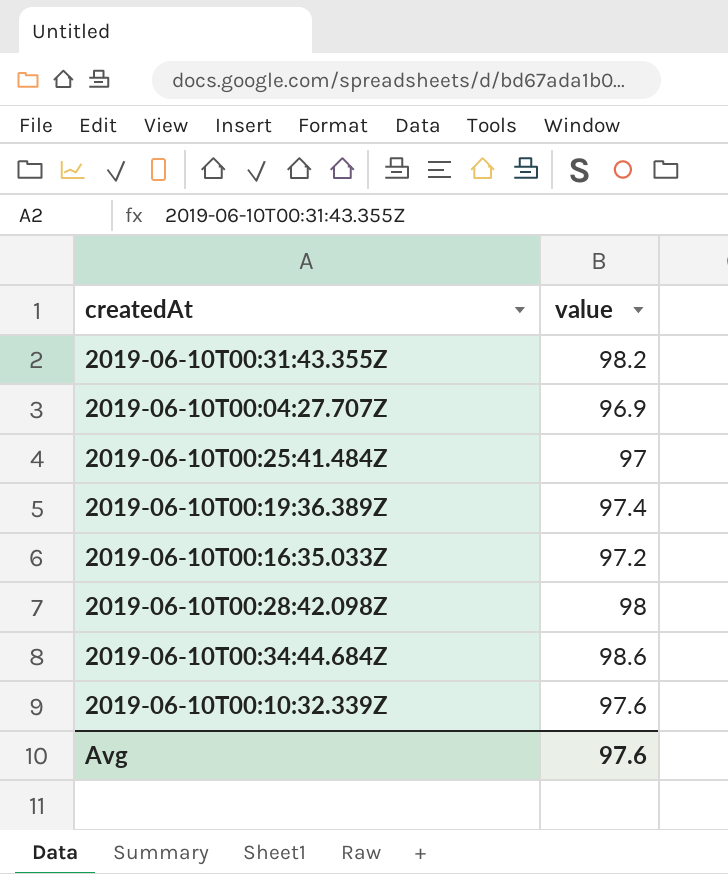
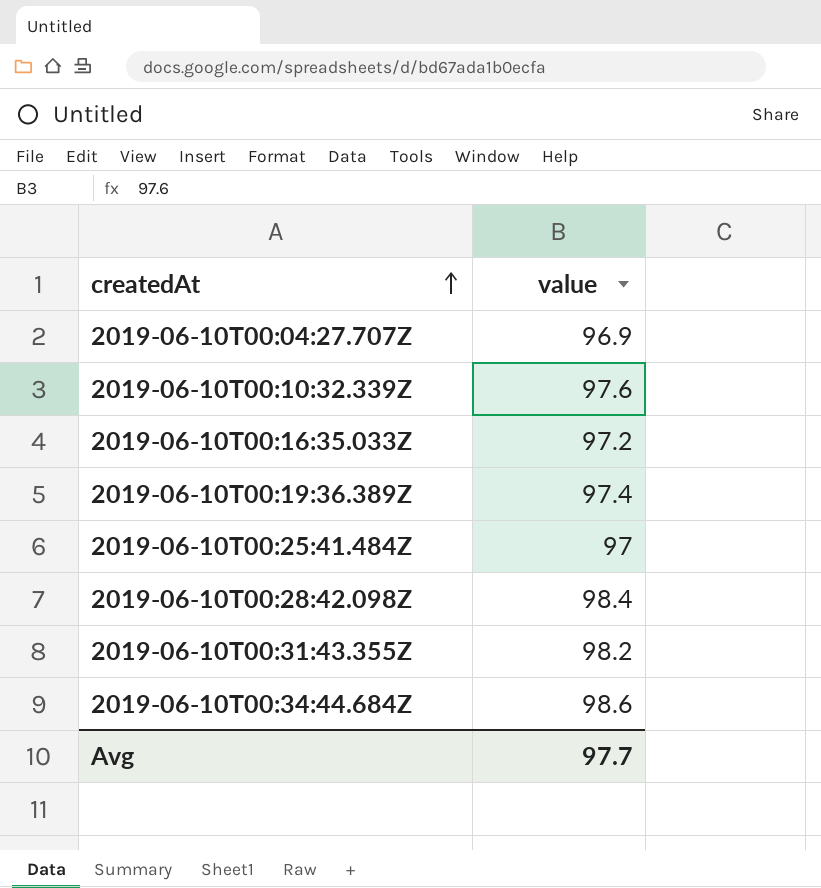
row order: none -> createdAt ascending
2019-06-10T00:28:42.098Z | value: 98 -> 98.4
Avg | value: 97.6 -> 97.7

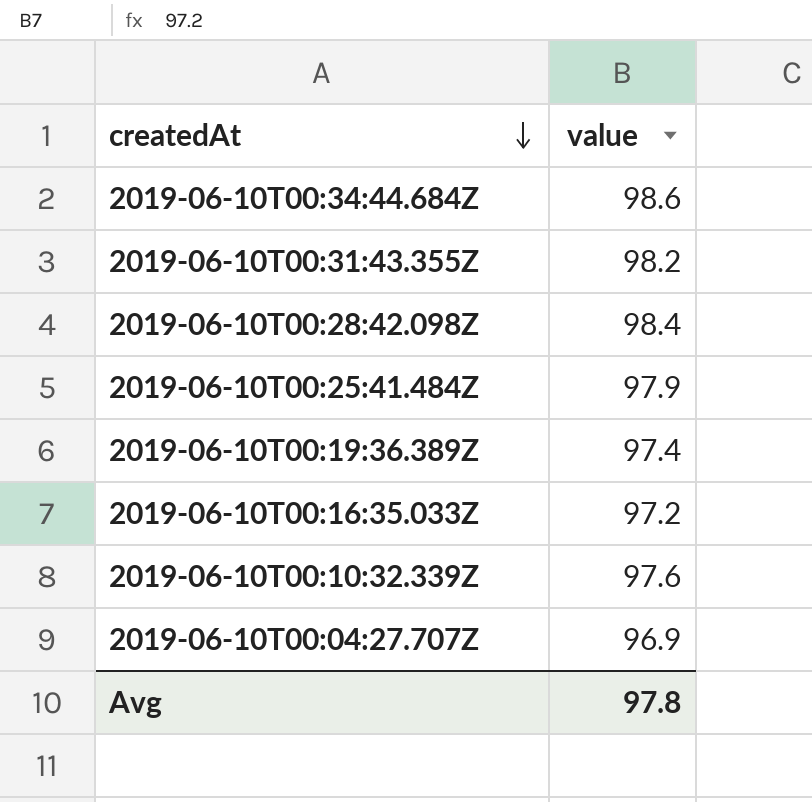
row order: createdAt ascending -> createdAt descending
2019-06-10T00:25:41.484Z | value: 97 -> 97.9
Avg | value: 97.7 -> 97.8

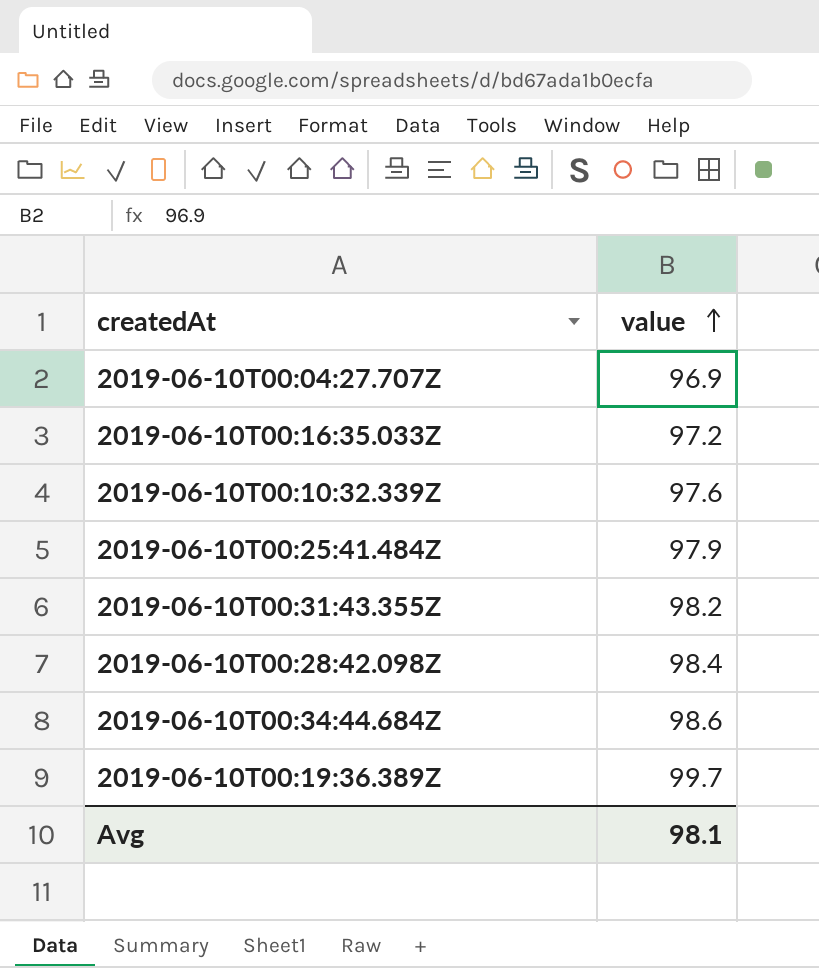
row order: createdAt descending -> value ascending
2019-06-10T00:19:36.389Z | value: 97.4 -> 99.7
Avg | value: 97.8 -> 98.1

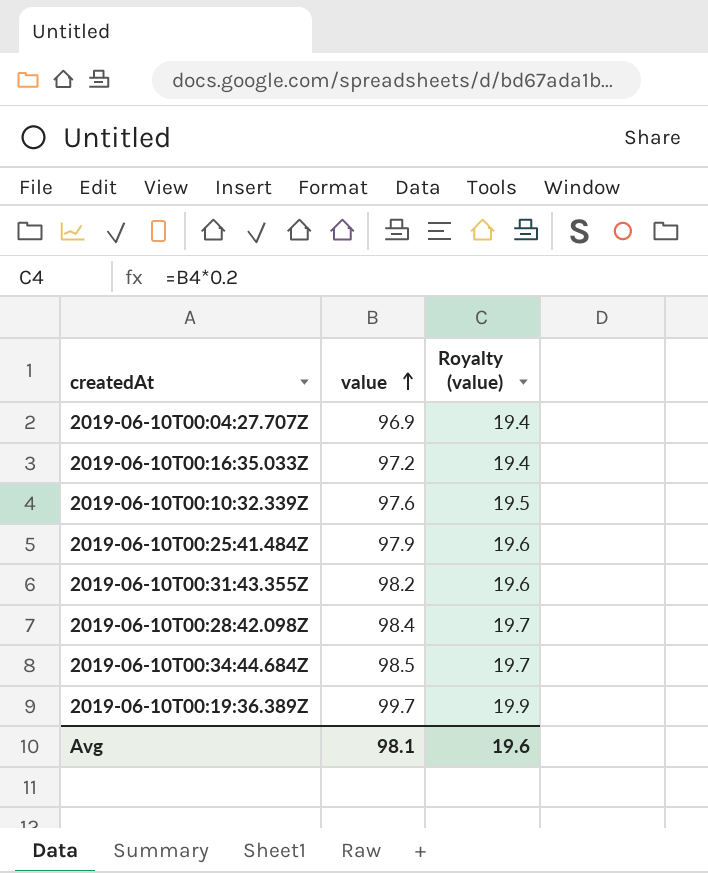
column Royalty (value) | formula: none -> [value] * 0.2
2019-06-10T00:34:44.684Z | value: 98.6 -> 98.5

